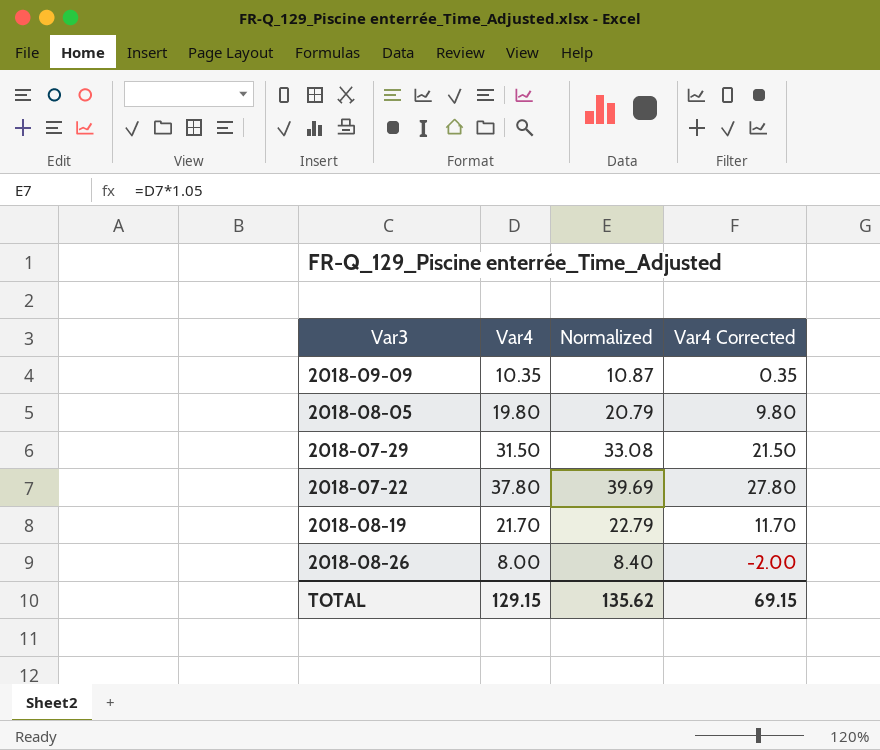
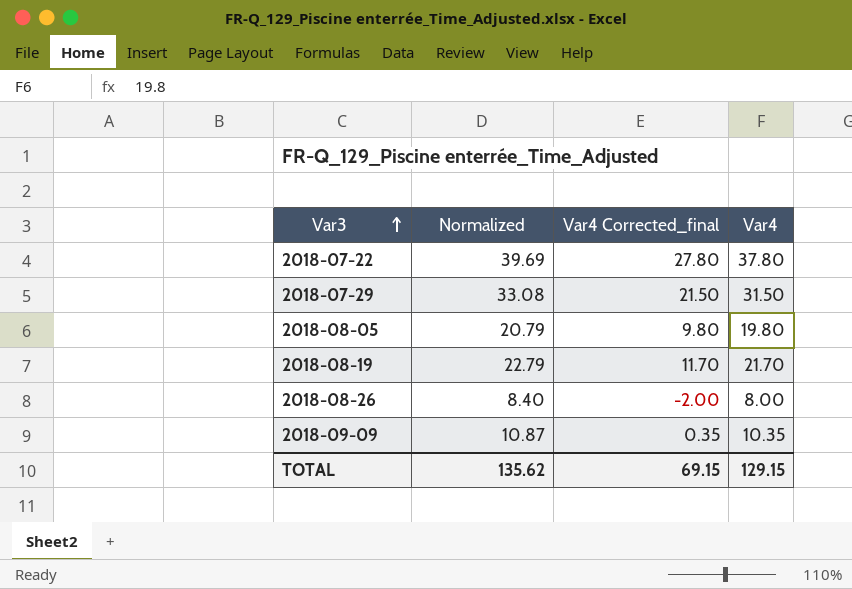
row order: none -> Var3 ascending
column name: Var4 Corrected -> Var4 Corrected_final
column Var4 | position: 2 -> 4

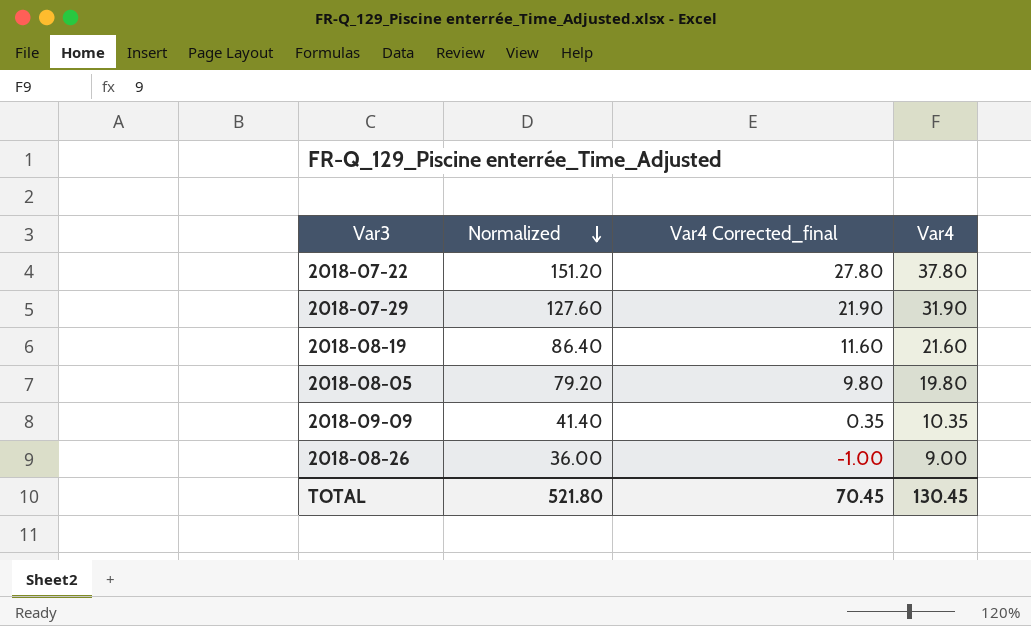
row order: Var3 ascending -> Normalized descending
column Normalized | formula: [Var4] * 1.05 -> [Var4] * 4
2018-07-29 | Var4 Corrected_final: 21.50 -> 21.90
2018-07-29 | Var4: 31.50 -> 31.90
2018-08-19 | Var4 Corrected_final: 11.70 -> 11.60
2018-08-19 | Var4: 21.70 -> 21.60
2018-08-26 | Var4 Corrected_final: -2.00 -> -1.00
2018-08-26 | Var4: 8.00 -> 9.00
TOTAL | Normalized: 135.62 -> 521.80
TOTAL | Var4 Corrected_final: 69.15 -> 70.45
TOTAL | Var4: 129.15 -> 130.45

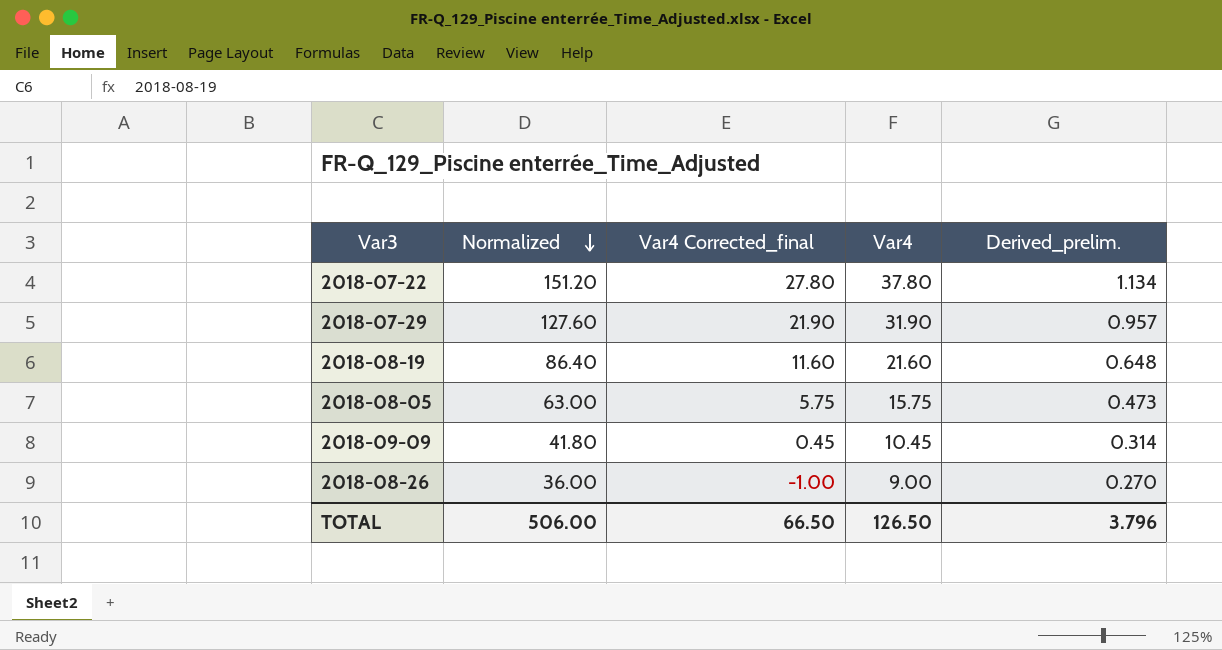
column Derived_prelim. | formula: none -> [Var4] * 0.03
2018-08-05 | Normalized: 79.20 -> 63.00
2018-08-05 | Var4 Corrected_final: 9.80 -> 5.75
2018-08-05 | Var4: 19.80 -> 15.75
2018-09-09 | Normalized: 41.40 -> 41.80
2018-09-09 | Var4 Corrected_final: 0.35 -> 0.45
2018-09-09 | Var4: 10.35 -> 10.45
TOTAL | Normalized: 521.80 -> 506.00
TOTAL | Var4 Corrected_final: 70.45 -> 66.50
TOTAL | Var4: 130.45 -> 126.50

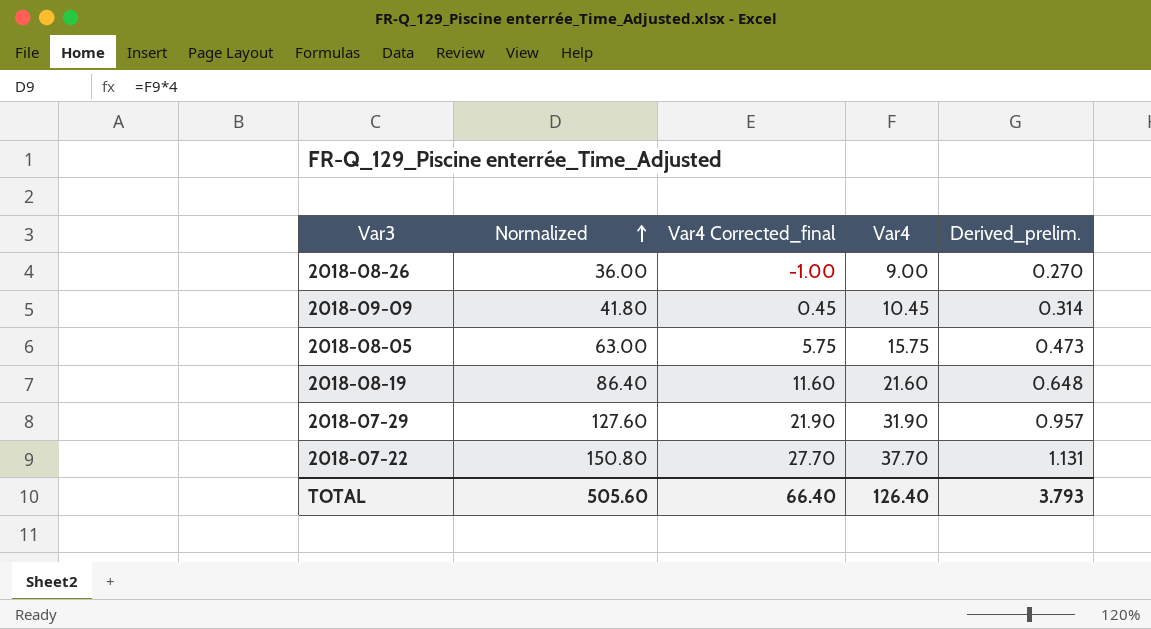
row order: Normalized descending -> Normalized ascending
2018-07-22 | Normalized: 151.20 -> 150.80
2018-07-22 | Var4 Corrected_final: 27.80 -> 27.70
2018-07-22 | Var4: 37.80 -> 37.70
2018-07-22 | Derived_prelim.: 1.134 -> 1.131
TOTAL | Normalized: 506.00 -> 505.60
TOTAL | Var4 Corrected_final: 66.50 -> 66.40
TOTAL | Var4: 126.50 -> 126.40
TOTAL | Derived_prelim.: 3.796 -> 3.793

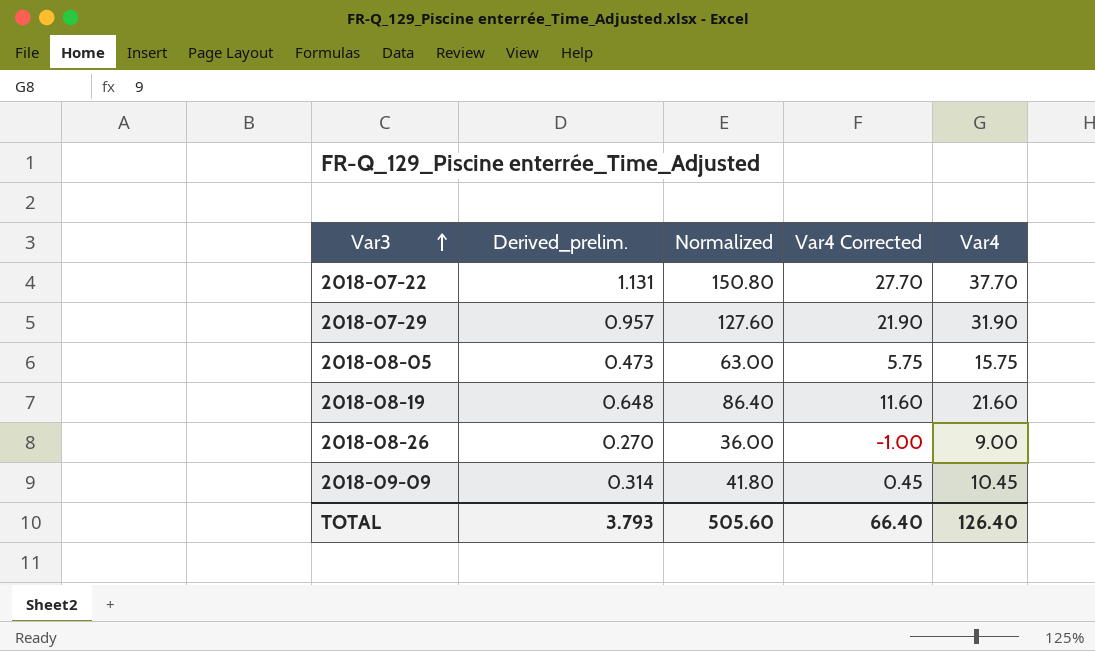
row order: Normalized ascending -> Var3 ascending
column Derived_prelim. | position: 5 -> 2
column name: Var4 Corrected_final -> Var4 Corrected

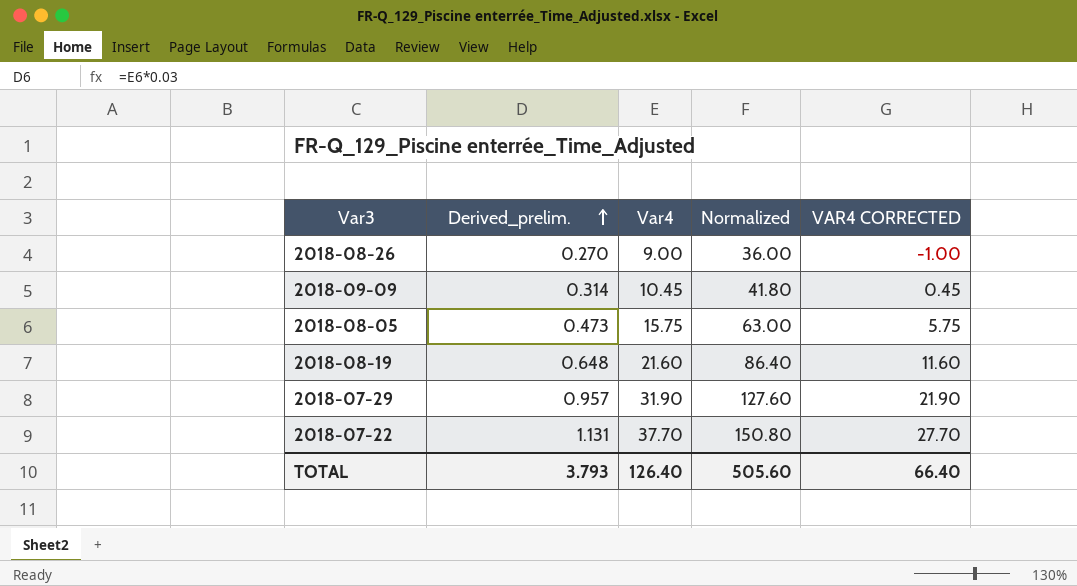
row order: Var3 ascending -> Derived_prelim. ascending
column Var4 | position: 5 -> 3
column name: Var4 Corrected -> VAR4 CORRECTED

